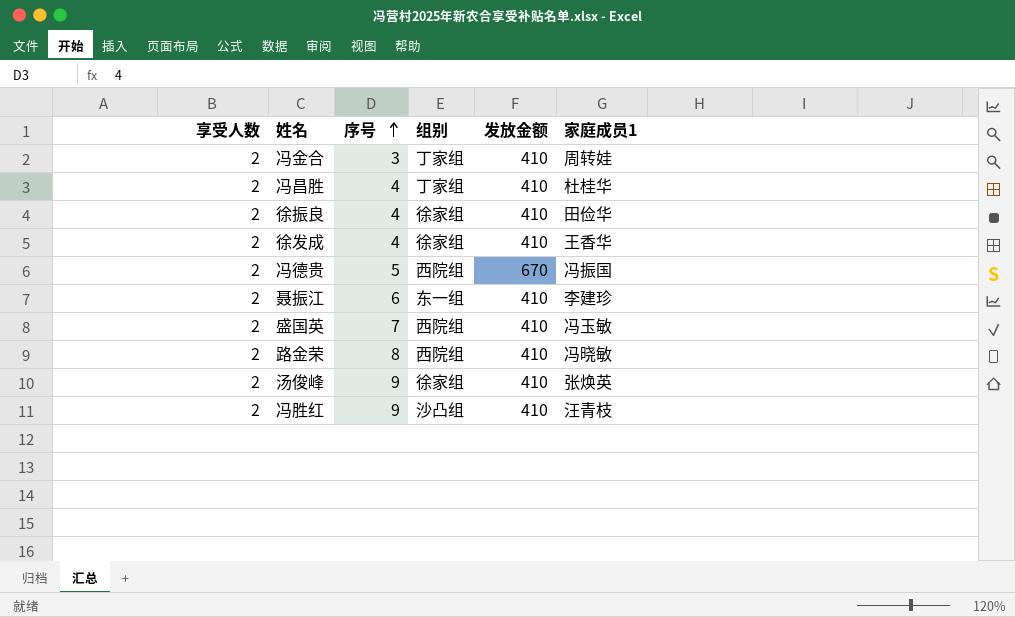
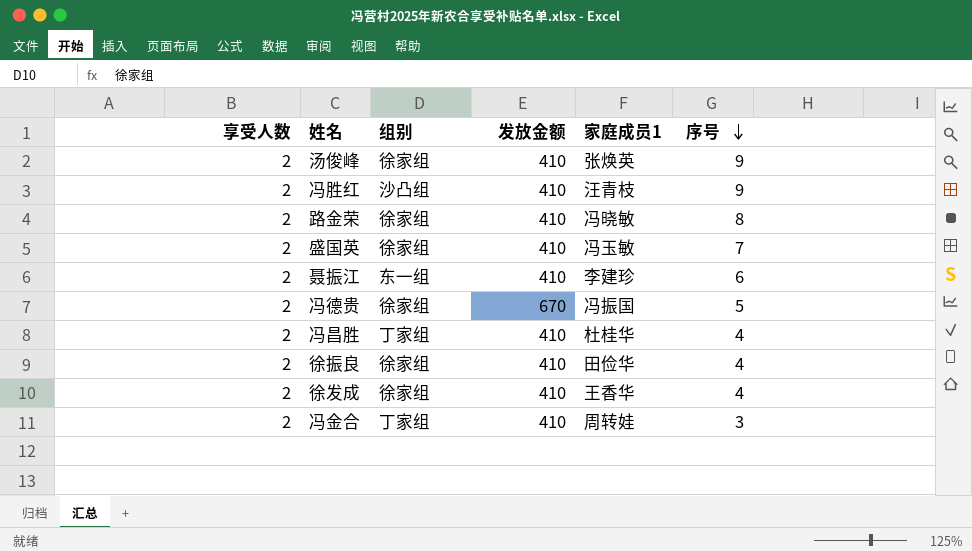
row order: 序号 ascending -> 序号 descending
column 序号 | position: 3 -> 6
路金荣 | 组别: 西院组 -> 徐家组
盛国英 | 组别: 西院组 -> 徐家组
冯德贵 | 组别: 西院组 -> 徐家组

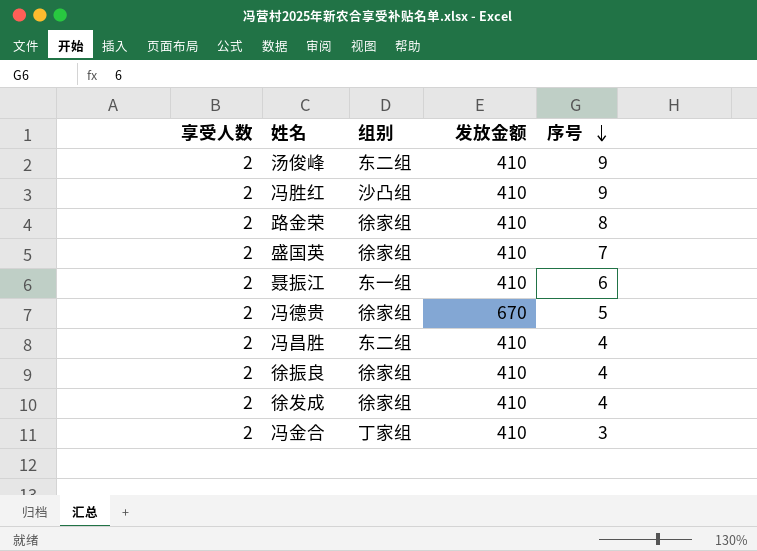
column 家庭成员1 | position: 5 -> none
汤俊峰 | 组别: 徐家组 -> 东二组
冯昌胜 | 组别: 丁家组 -> 东二组

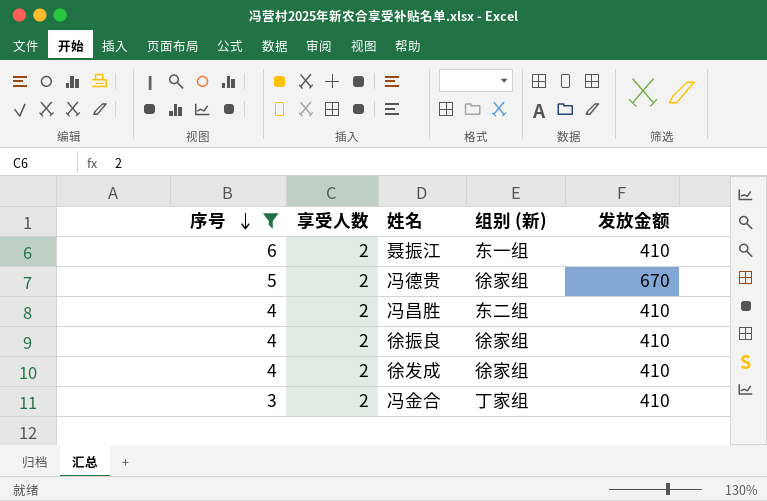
filter: none -> 序号 <= 6
column 序号 | position: 5 -> 1
column name: 组别 -> 组别 (新)

